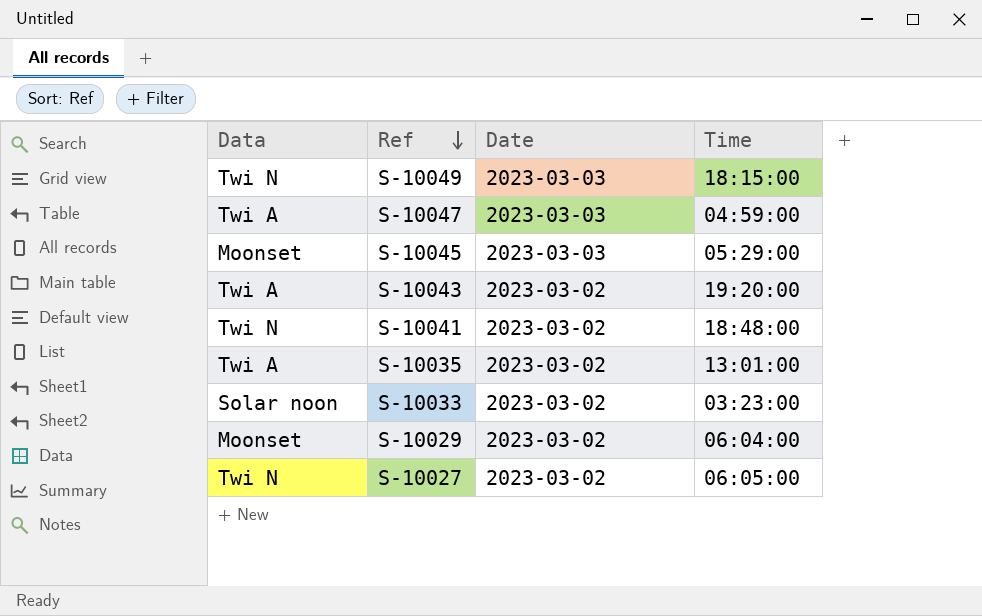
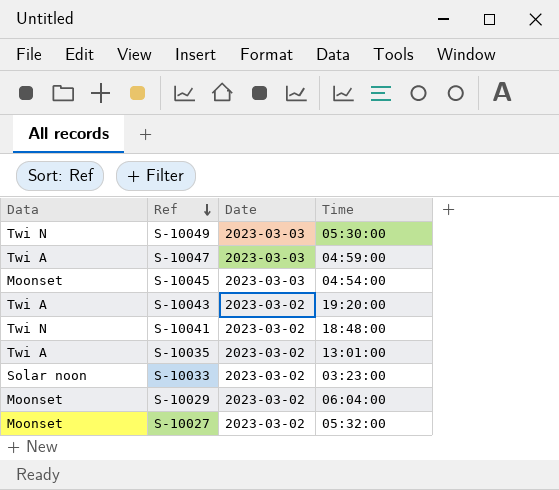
S-10049 | Time: 18:15:00 -> 05:30:00
S-10045 | Time: 05:29:00 -> 04:54:00
S-10027 | Data: Twi N -> Moonset
S-10027 | Time: 06:05:00 -> 05:32:00

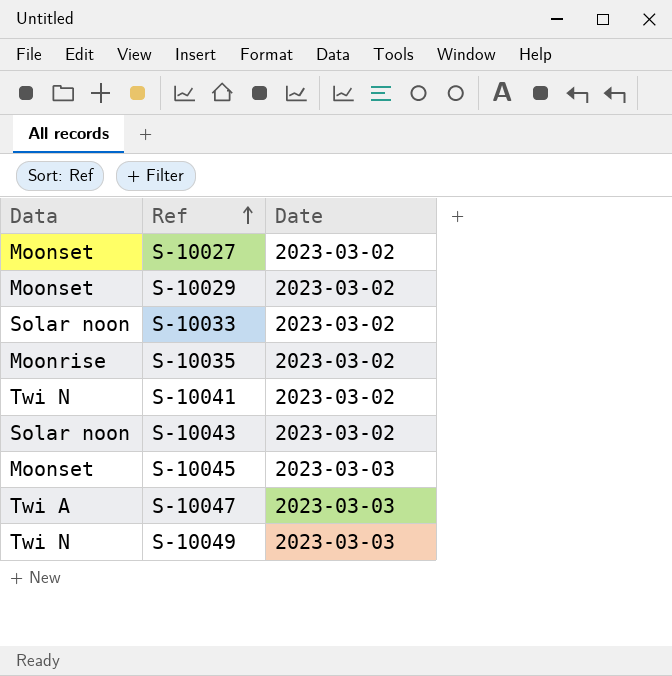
row order: Ref descending -> Ref ascending
column Time | position: 4 -> none
S-10035 | Data: Twi A -> Moonrise
S-10043 | Data: Twi A -> Solar noon

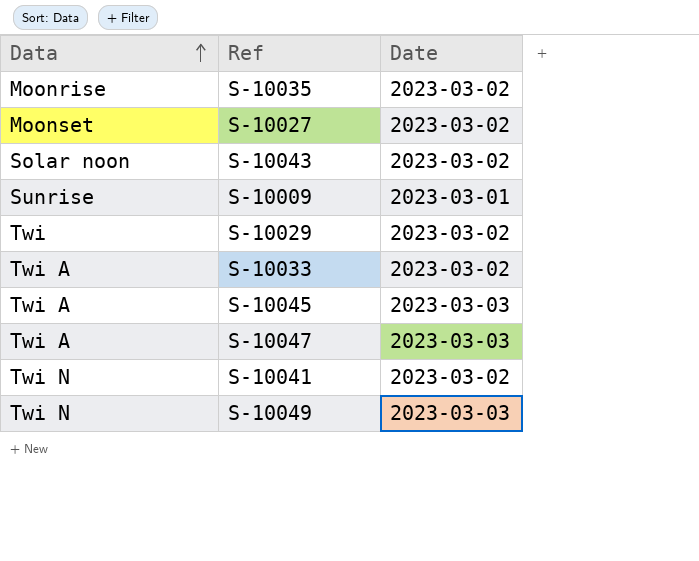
row order: Ref ascending -> Data ascending
row S-10009: none -> Sunrise | 2023-03-01
S-10029 | Data: Moonset -> Twi
S-10033 | Data: Solar noon -> Twi A
S-10045 | Data: Moonset -> Twi A

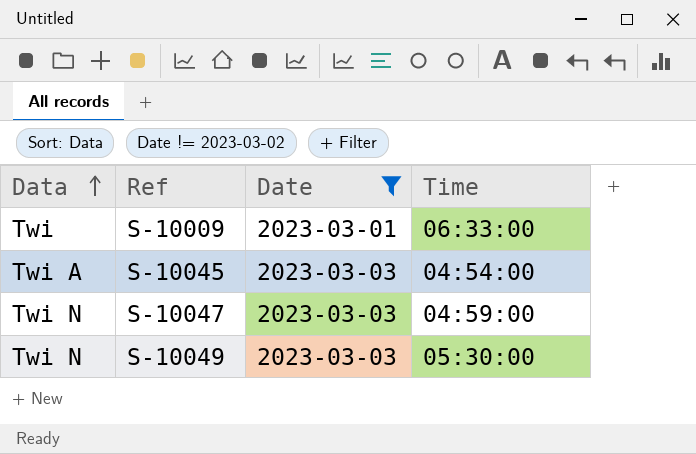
filter: none -> Date != 2023-03-02
column Time | position: none -> 4
S-10009 | Data: Sunrise -> Twi
S-10047 | Data: Twi A -> Twi N

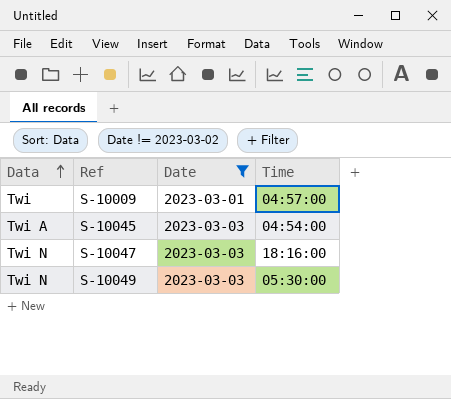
S-10009 | Time: 06:33:00 -> 04:57:00
S-10047 | Time: 04:59:00 -> 18:16:00

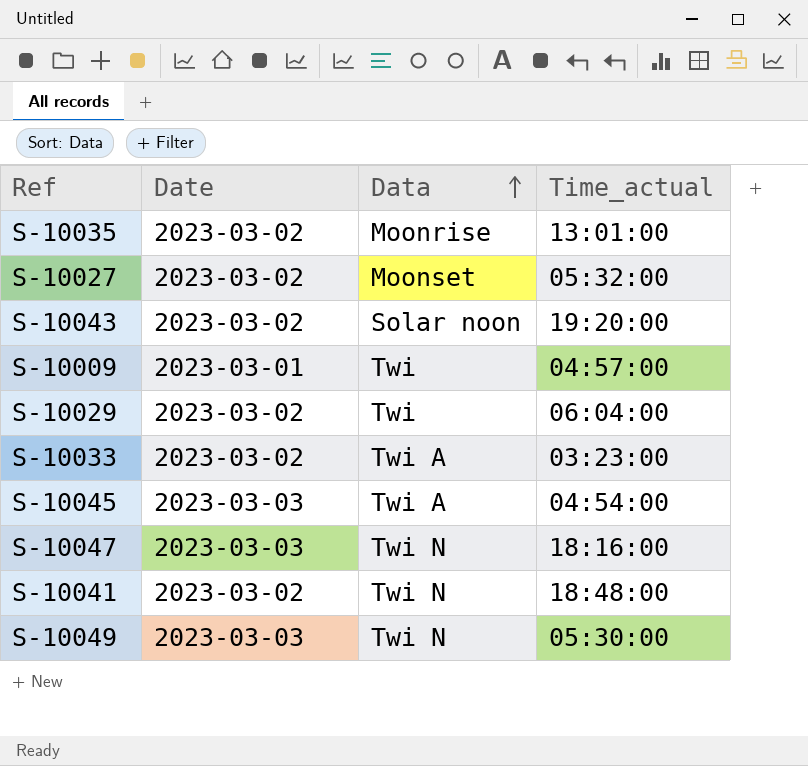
filter: Date != 2023-03-02 -> none
column Data | position: 1 -> 3
column name: Time -> Time_actual

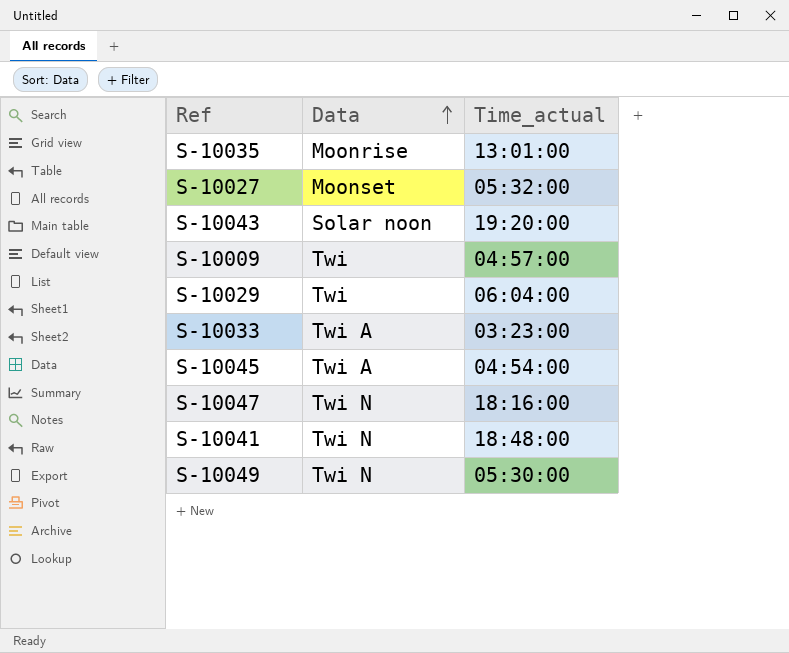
column Date | position: 2 -> none

